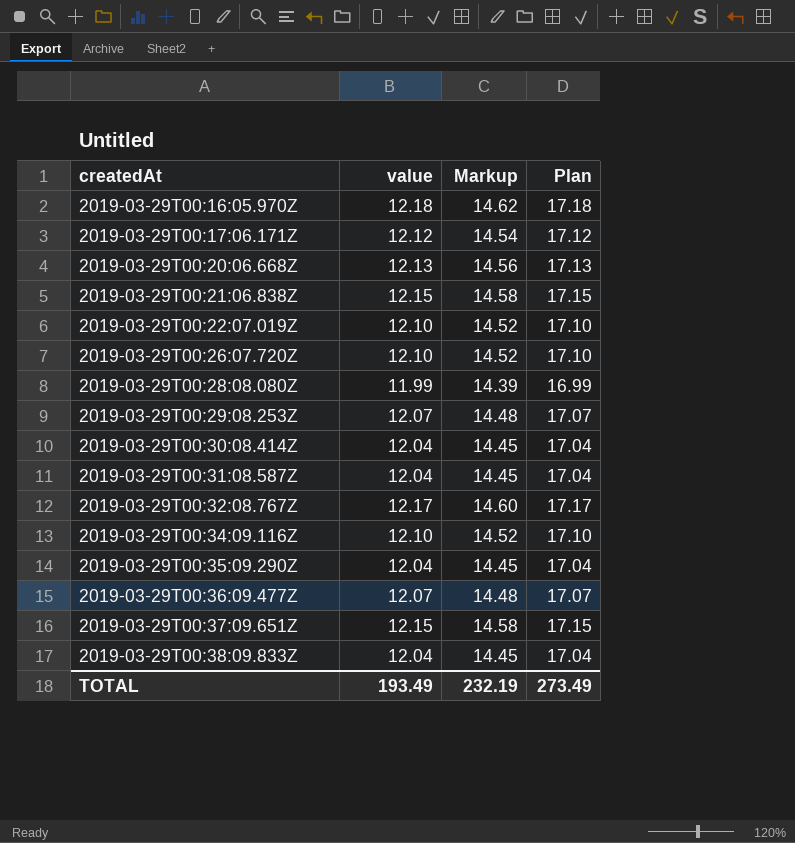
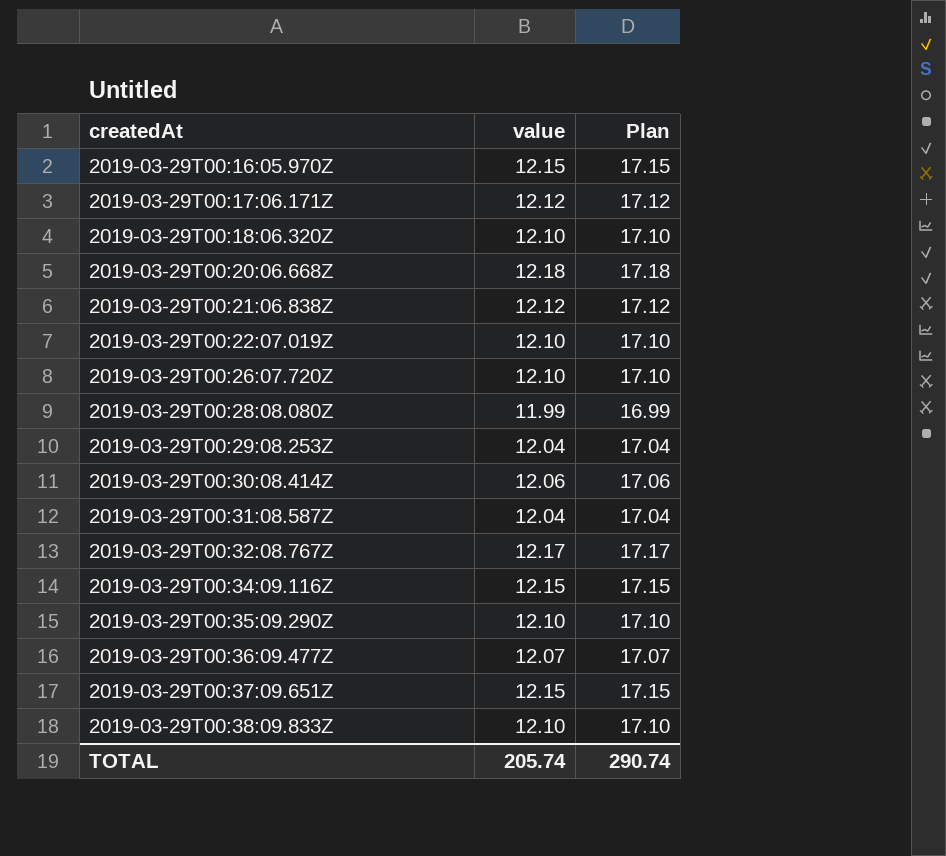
column Markup | formula: [value] * 1.2 -> none
2019-03-29T00:16:05.970Z | value: 12.18 -> 12.15
2019-03-29T00:16:05.970Z | Plan: 17.18 -> 17.15
row 2019-03-29T00:18:06.320Z: none -> 12.10 | 17.10
2019-03-29T00:20:06.668Z | value: 12.13 -> 12.18
2019-03-29T00:20:06.668Z | Plan: 17.13 -> 17.18
2019-03-29T00:21:06.838Z | value: 12.15 -> 12.12
2019-03-29T00:21:06.838Z | Plan: 17.15 -> 17.12
2019-03-29T00:29:08.253Z | value: 12.07 -> 12.04
2019-03-29T00:29:08.253Z | Plan: 17.07 -> 17.04
2019-03-29T00:30:08.414Z | value: 12.04 -> 12.06
2019-03-29T00:30:08.414Z | Plan: 17.04 -> 17.06
2019-03-29T00:34:09.116Z | value: 12.10 -> 12.15
2019-03-29T00:34:09.116Z | Plan: 17.10 -> 17.15
2019-03-29T00:35:09.290Z | value: 12.04 -> 12.10
2019-03-29T00:35:09.290Z | Plan: 17.04 -> 17.10
2019-03-29T00:38:09.833Z | value: 12.04 -> 12.10
2019-03-29T00:38:09.833Z | Plan: 17.04 -> 17.10
TOTAL | value: 193.49 -> 205.74
TOTAL | Plan: 273.49 -> 290.74

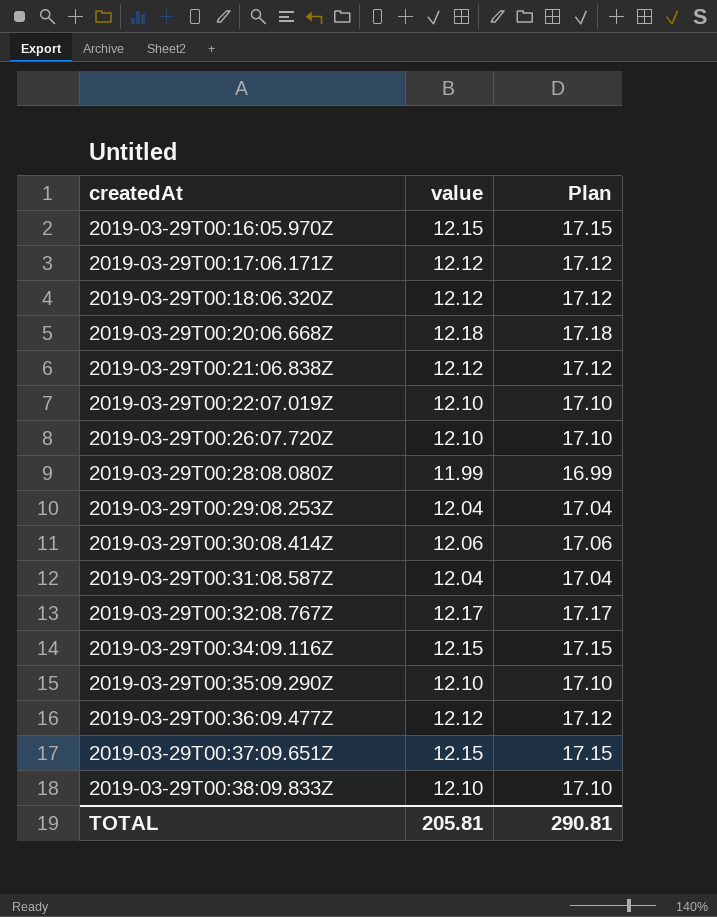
2019-03-29T00:18:06.320Z | value: 12.10 -> 12.12
2019-03-29T00:18:06.320Z | Plan: 17.10 -> 17.12
2019-03-29T00:36:09.477Z | value: 12.07 -> 12.12
2019-03-29T00:36:09.477Z | Plan: 17.07 -> 17.12
TOTAL | value: 205.74 -> 205.81
TOTAL | Plan: 290.74 -> 290.81

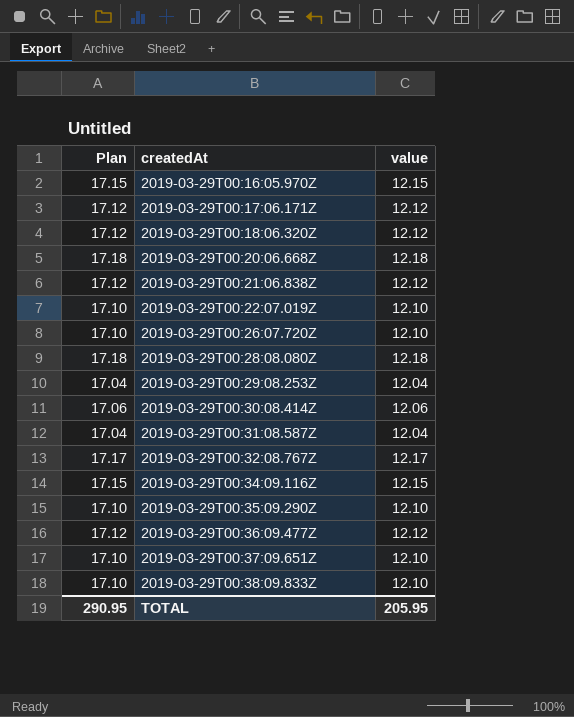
column Plan | position: 3 -> 1
2019-03-29T00:28:08.080Z | Plan: 16.99 -> 17.18
2019-03-29T00:28:08.080Z | value: 11.99 -> 12.18
2019-03-29T00:37:09.651Z | Plan: 17.15 -> 17.10
2019-03-29T00:37:09.651Z | value: 12.15 -> 12.10
TOTAL | Plan: 290.81 -> 290.95
TOTAL | value: 205.81 -> 205.95

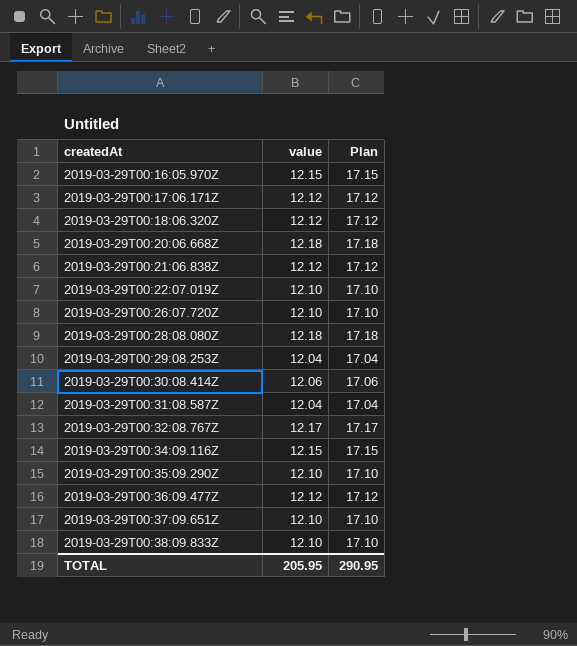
column Plan | position: 1 -> 3

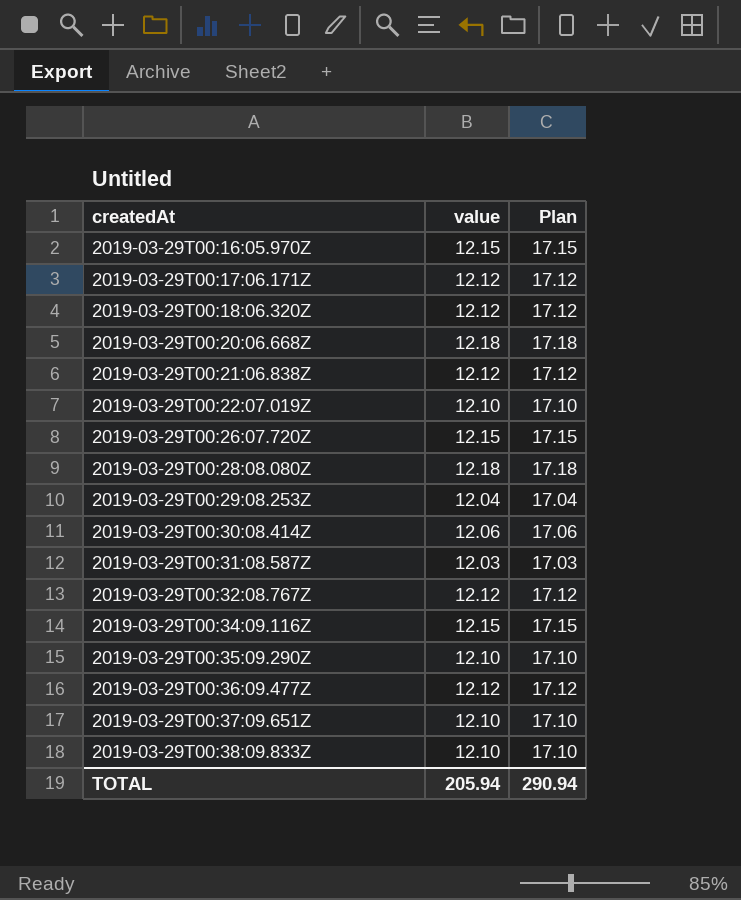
2019-03-29T00:26:07.720Z | value: 12.10 -> 12.15
2019-03-29T00:26:07.720Z | Plan: 17.10 -> 17.15
2019-03-29T00:31:08.587Z | value: 12.04 -> 12.03
2019-03-29T00:31:08.587Z | Plan: 17.04 -> 17.03
2019-03-29T00:32:08.767Z | value: 12.17 -> 12.12
2019-03-29T00:32:08.767Z | Plan: 17.17 -> 17.12
TOTAL | value: 205.95 -> 205.94
TOTAL | Plan: 290.95 -> 290.94

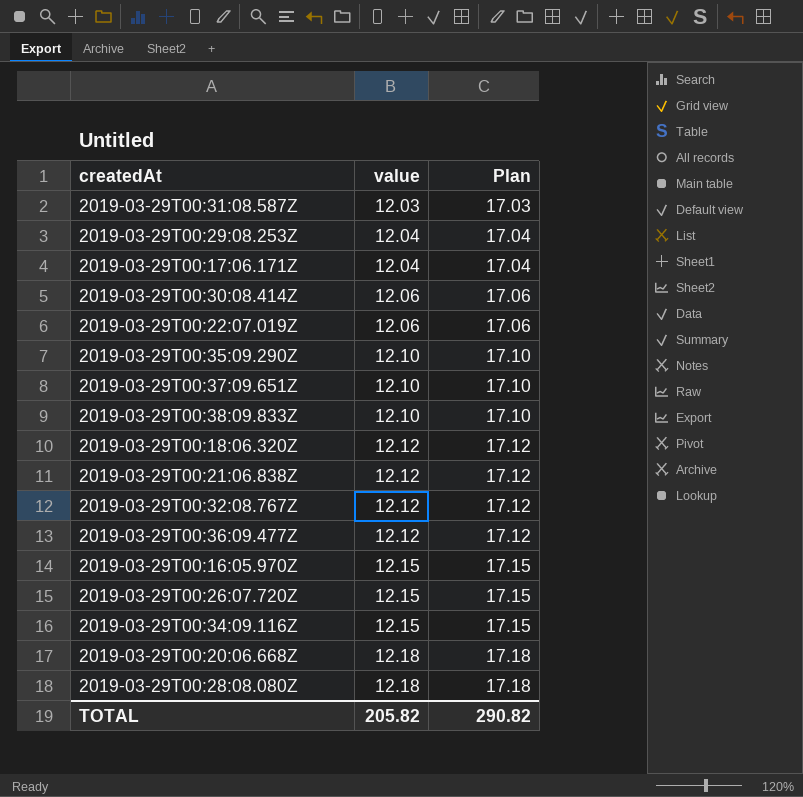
row order: createdAt ascending -> value ascending
2019-03-29T00:17:06.171Z | value: 12.12 -> 12.04
2019-03-29T00:17:06.171Z | Plan: 17.12 -> 17.04
2019-03-29T00:22:07.019Z | value: 12.10 -> 12.06
2019-03-29T00:22:07.019Z | Plan: 17.10 -> 17.06
TOTAL | value: 205.94 -> 205.82
TOTAL | Plan: 290.94 -> 290.82

